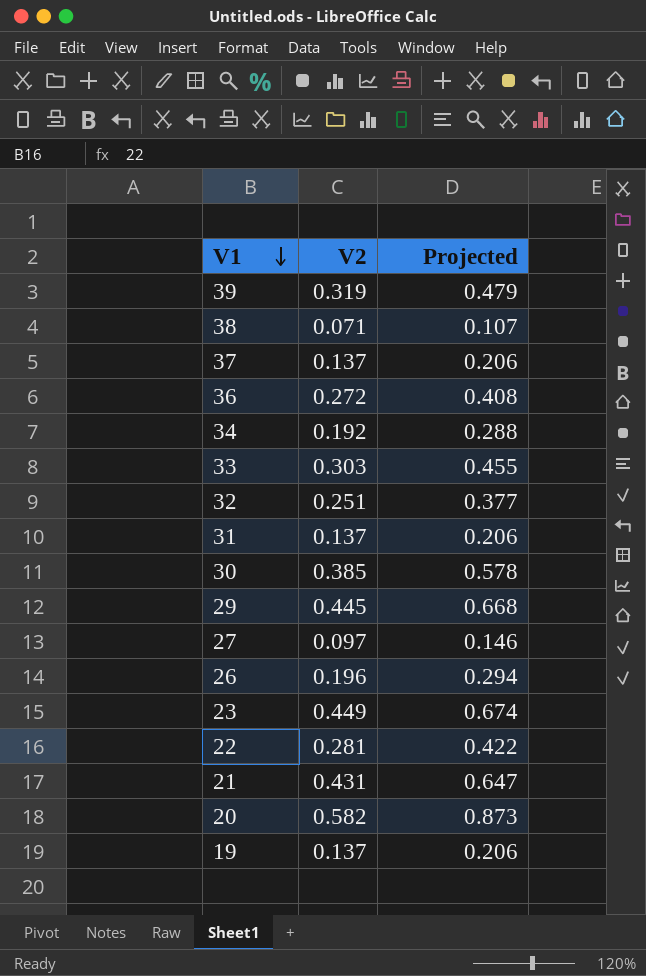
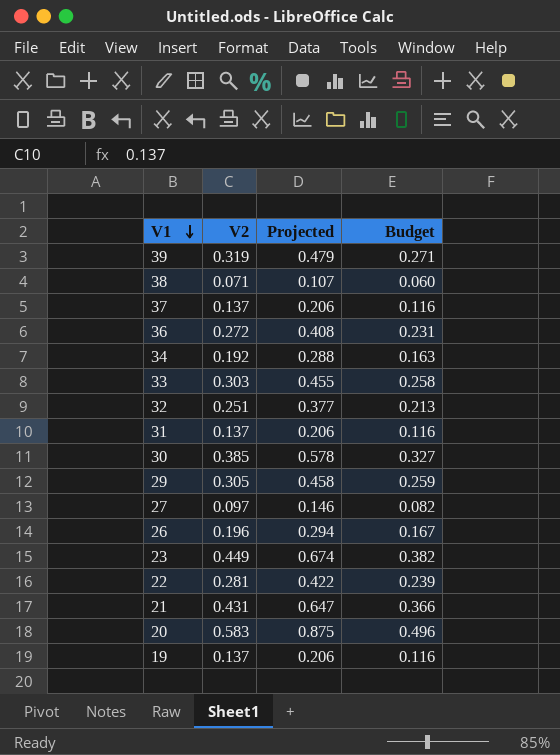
column Budget | formula: none -> [V2] * 0.85
29 | V2: 0.445 -> 0.305
29 | Projected: 0.668 -> 0.458
20 | V2: 0.582 -> 0.583
20 | Projected: 0.873 -> 0.875

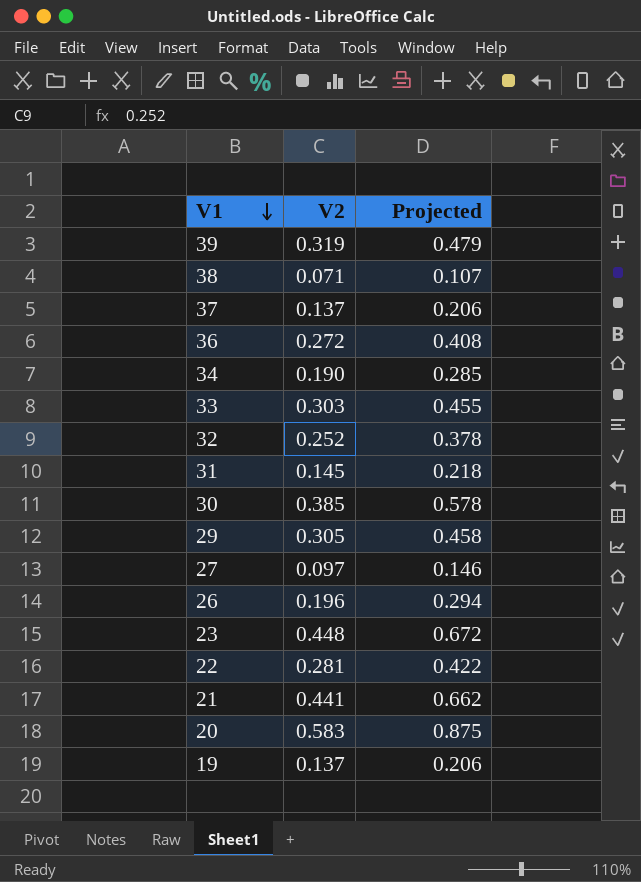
column Budget | formula: [V2] * 0.85 -> none
34 | V2: 0.192 -> 0.190
34 | Projected: 0.288 -> 0.285
32 | V2: 0.251 -> 0.252
32 | Projected: 0.377 -> 0.378
31 | V2: 0.137 -> 0.145
31 | Projected: 0.206 -> 0.218
23 | V2: 0.449 -> 0.448
23 | Projected: 0.674 -> 0.672
21 | V2: 0.431 -> 0.441
21 | Projected: 0.647 -> 0.662

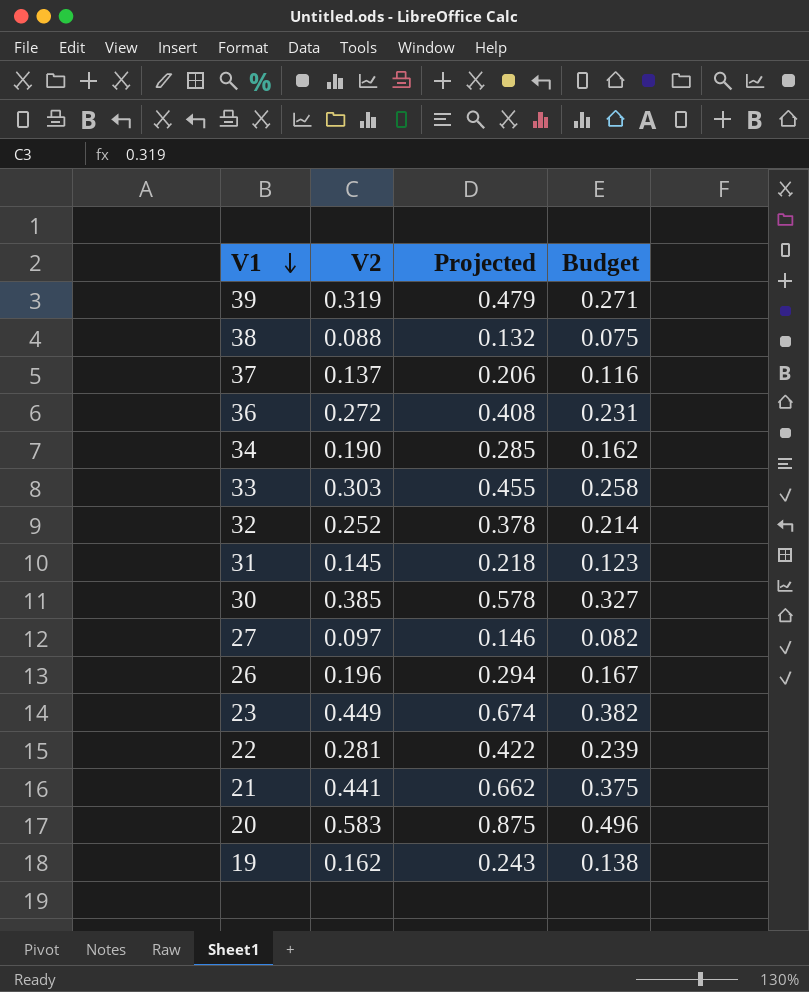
column Budget | formula: none -> [V2] * 0.85
row 29: 0.305 | 0.458 -> none
38 | V2: 0.071 -> 0.088
38 | Projected: 0.107 -> 0.132
23 | V2: 0.448 -> 0.449
23 | Projected: 0.672 -> 0.674
19 | V2: 0.137 -> 0.162
19 | Projected: 0.206 -> 0.243

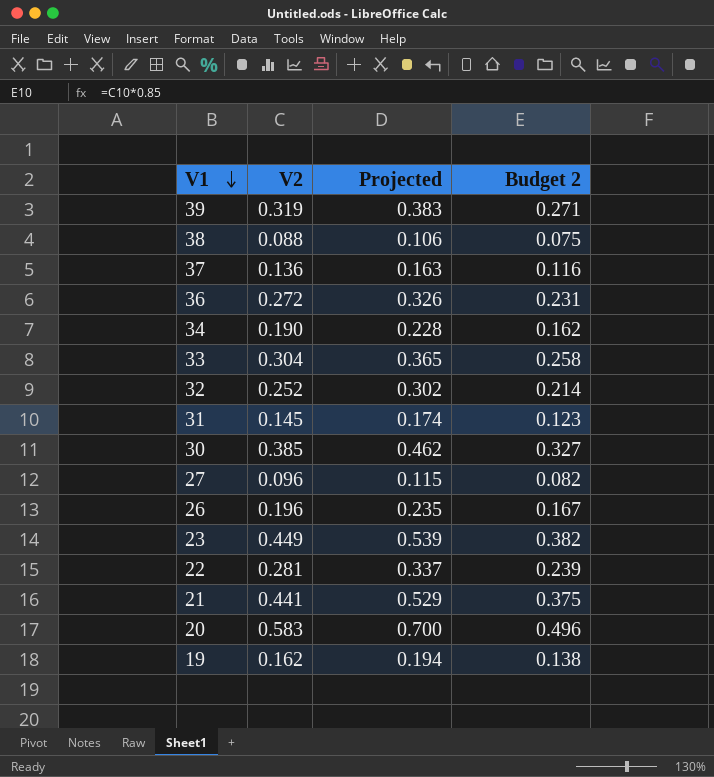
column Projected | formula: [V2] * 1.5 -> [V2] * 1.2
column name: Budget -> Budget 2
37 | V2: 0.137 -> 0.136
33 | V2: 0.303 -> 0.304
27 | V2: 0.097 -> 0.096

